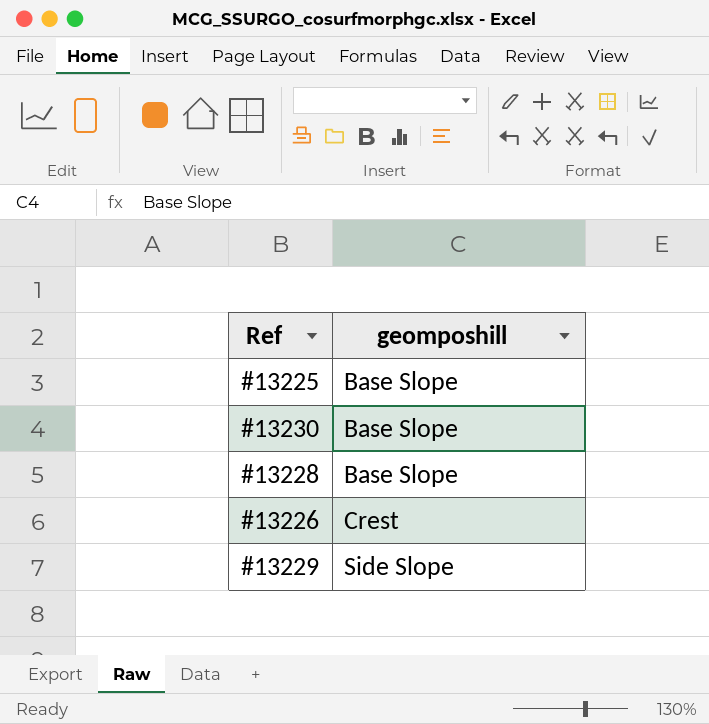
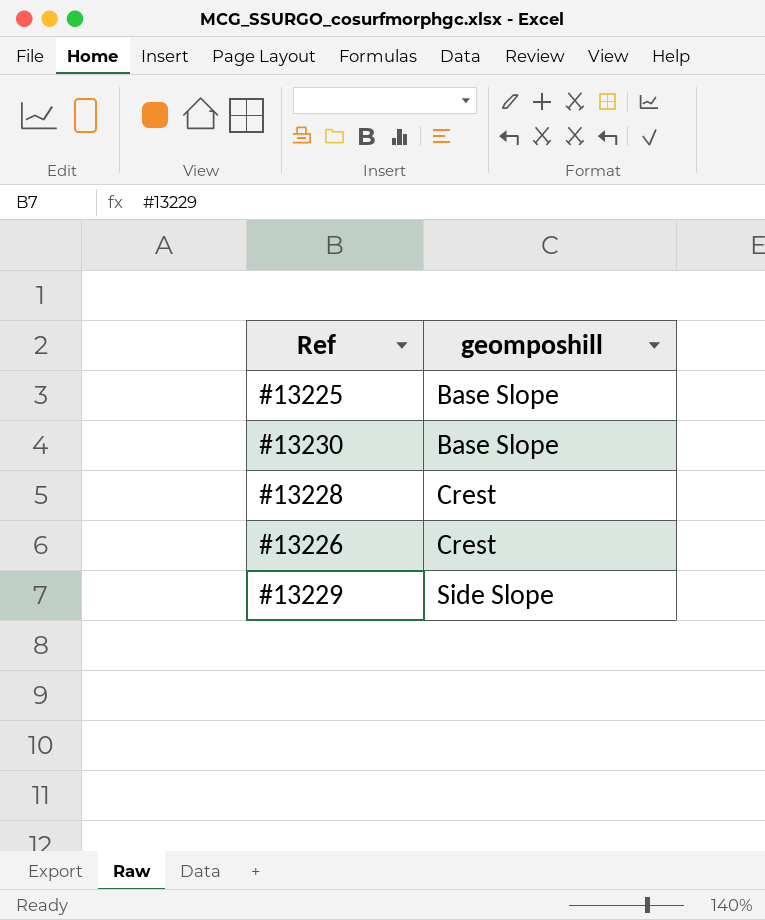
#13228 | geomposhill: Base Slope -> Crest

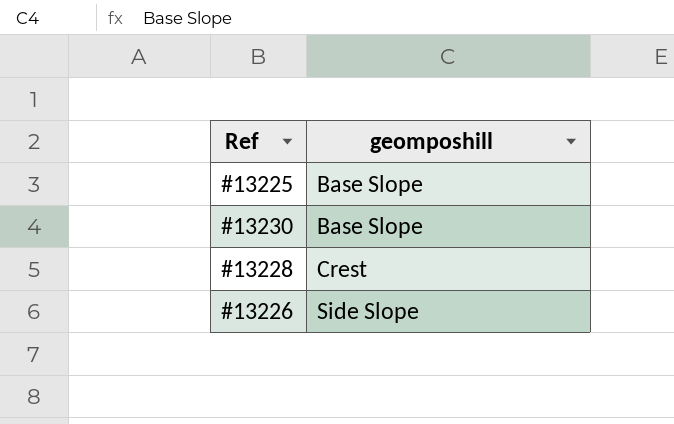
row #13229: Side Slope -> none
#13226 | geomposhill: Crest -> Side Slope

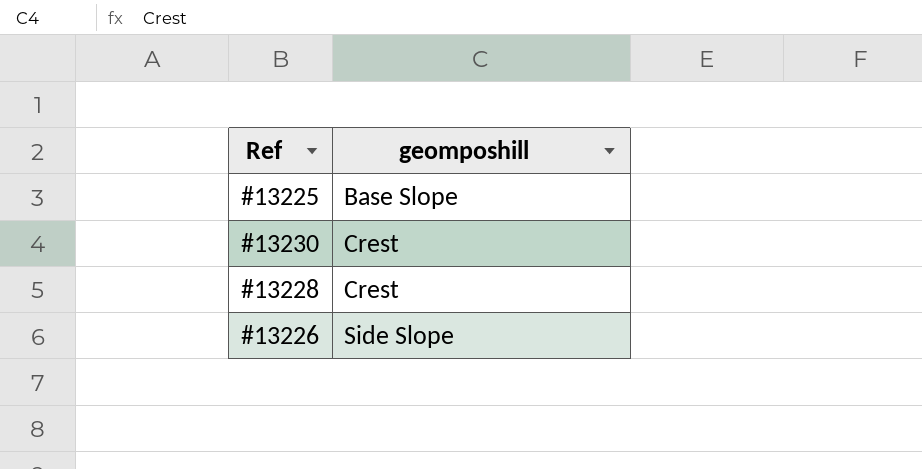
#13230 | geomposhill: Base Slope -> Crest

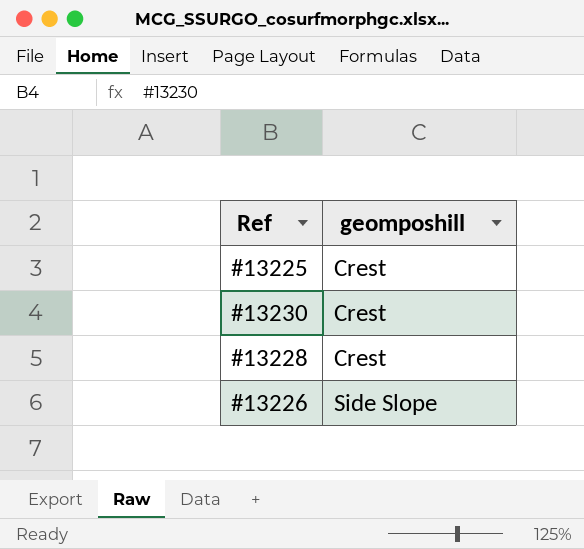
#13225 | geomposhill: Base Slope -> Crest

